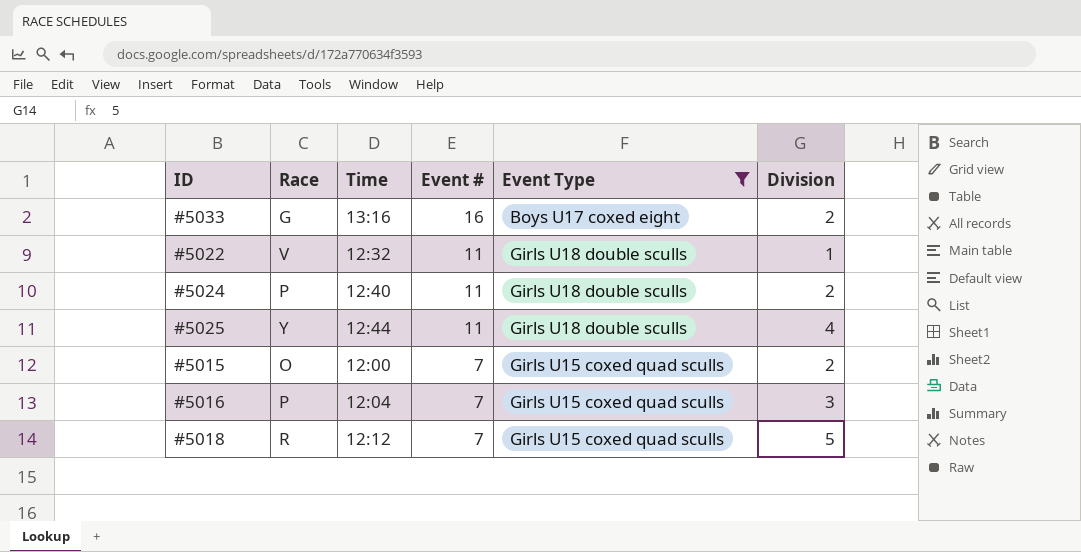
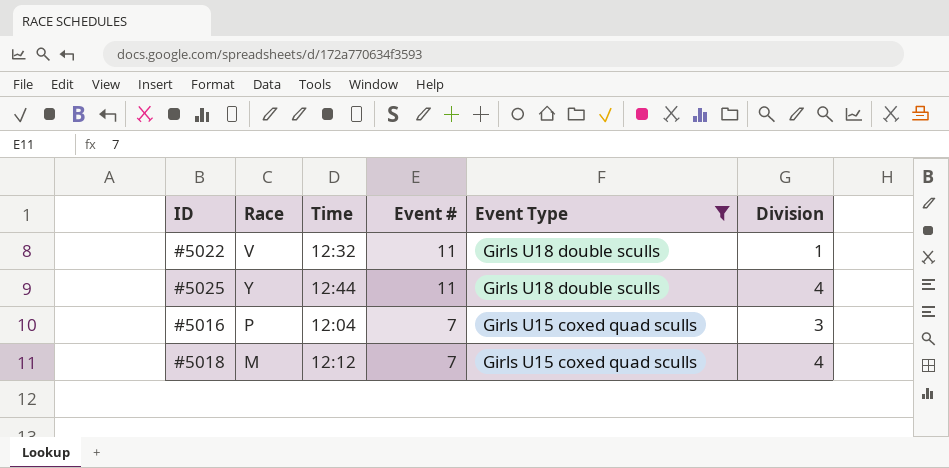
row #5033: G | 13:16 | 16 | Boys U17 coxed eight | 2 -> none
row #5024: P | 12:40 | 11 | Girls U18 double sculls | 2 -> none
row #5015: O | 12:00 | 7 | Girls U15 coxed quad sculls | 2 -> none
#5018 | Race: R -> M
#5018 | Division: 5 -> 4

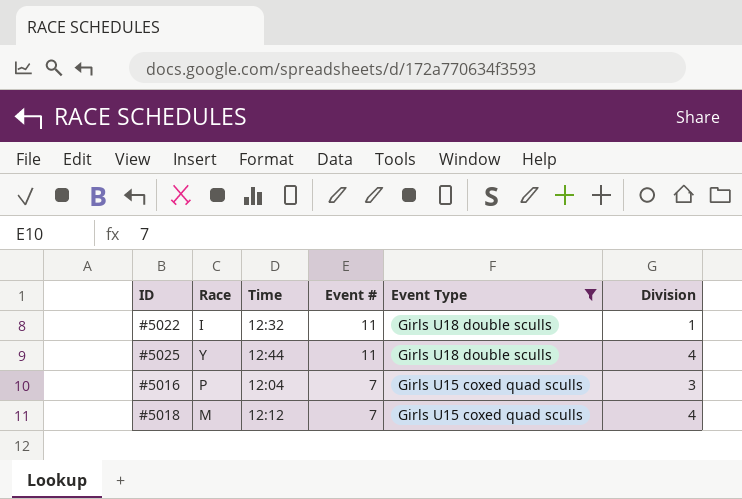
#5022 | Race: V -> I

